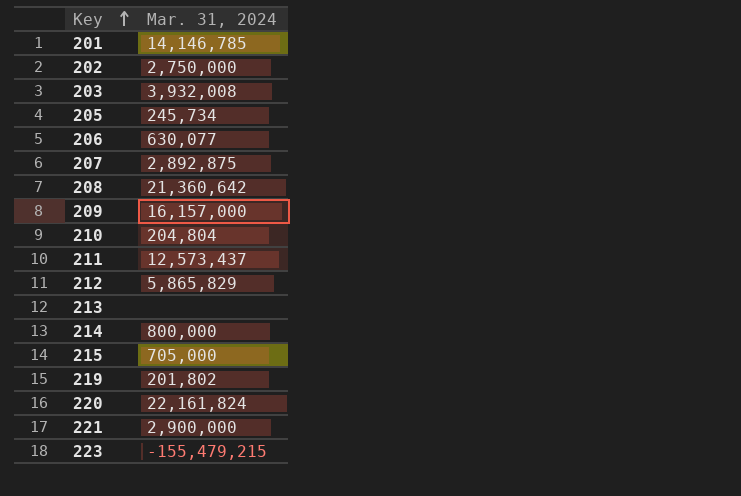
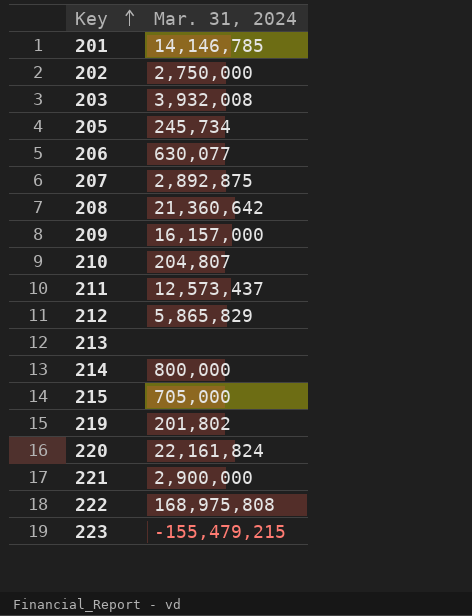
210 | Mar. 31, 2024: 204,804 -> 204,807
row 222: none -> 168,975,808

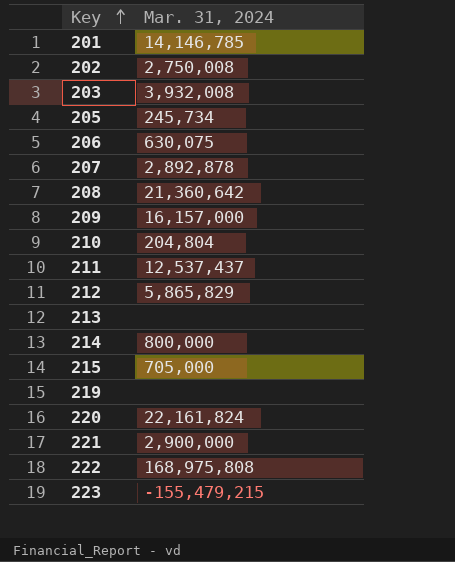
202 | Mar. 31, 2024: 2,750,000 -> 2,750,008
206 | Mar. 31, 2024: 630,077 -> 630,075
207 | Mar. 31, 2024: 2,892,875 -> 2,892,878
210 | Mar. 31, 2024: 204,807 -> 204,804
211 | Mar. 31, 2024: 12,573,437 -> 12,537,437
219 | Mar. 31, 2024: 201,802 -> none

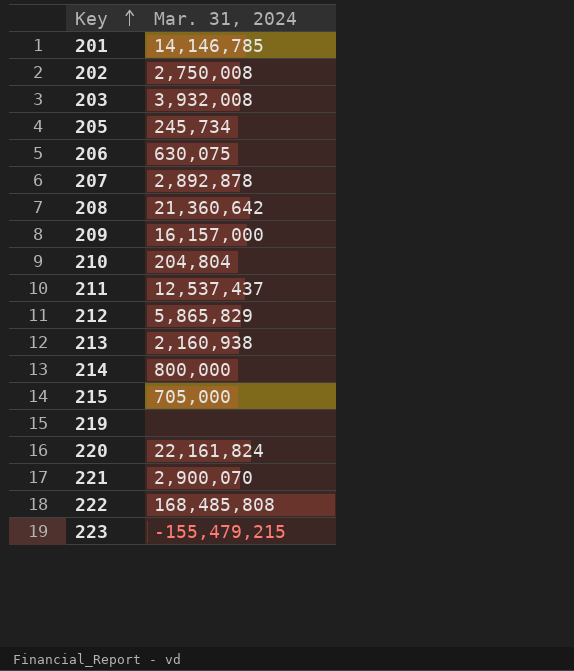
213 | Mar. 31, 2024: none -> 2,160,938
221 | Mar. 31, 2024: 2,900,000 -> 2,900,070
222 | Mar. 31, 2024: 168,975,808 -> 168,485,808

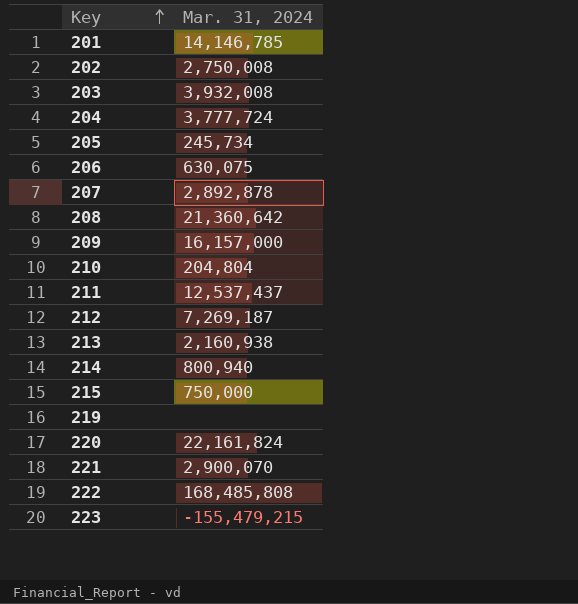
row 204: none -> 3,777,724
212 | Mar. 31, 2024: 5,865,829 -> 7,269,187
214 | Mar. 31, 2024: 800,000 -> 800,940
215 | Mar. 31, 2024: 705,000 -> 750,000

